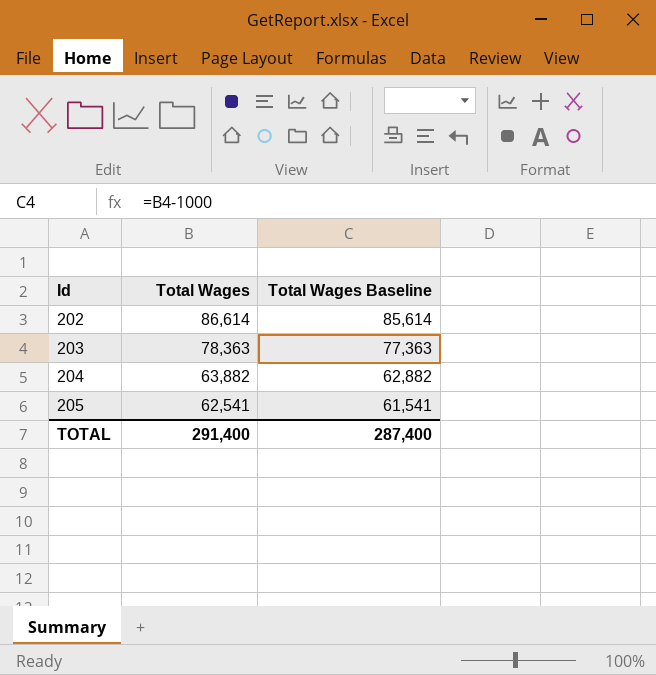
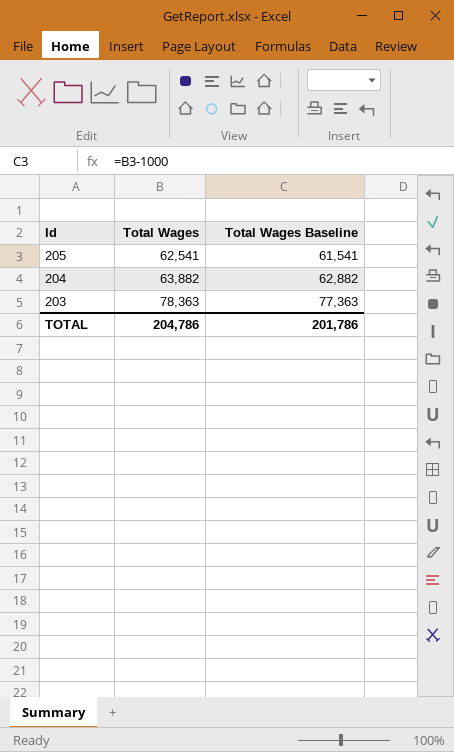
row order: Id ascending -> Id descending
row 202: 86,614 | 85,614 -> none
TOTAL | Total Wages: 291,400 -> 204,786
TOTAL | Total Wages Baseline: 287,400 -> 201,786

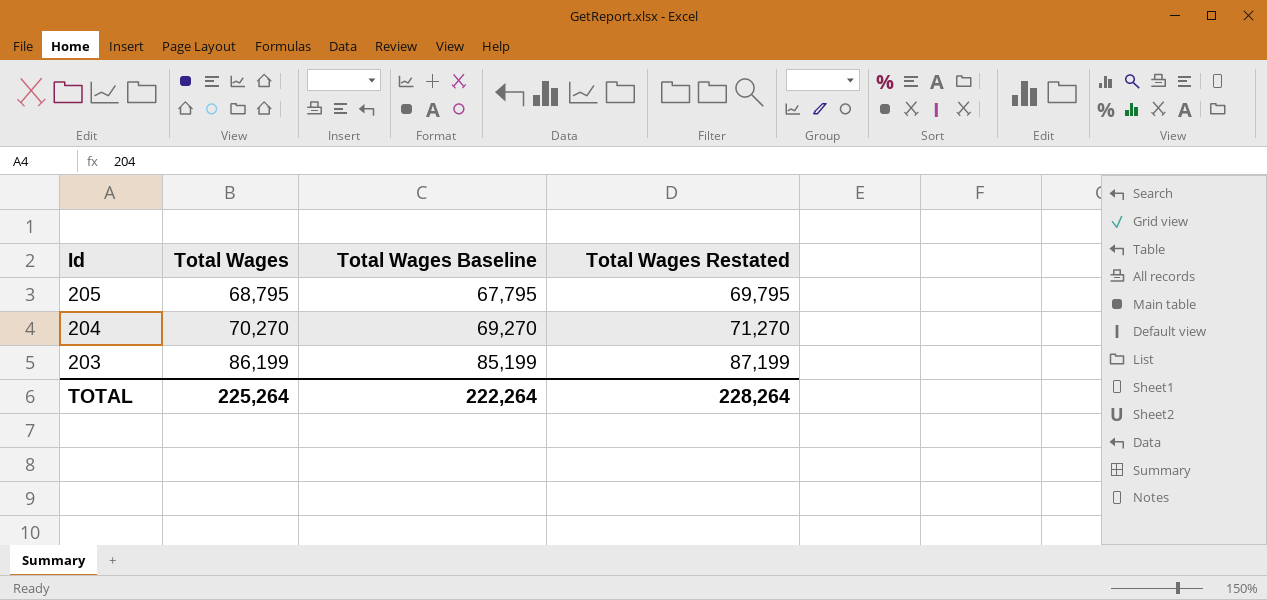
column Total Wages Restated | formula: none -> [Total Wages] + 1000
205 | Total Wages: 62,541 -> 68,795
205 | Total Wages Baseline: 61,541 -> 67,795
204 | Total Wages: 63,882 -> 70,270
204 | Total Wages Baseline: 62,882 -> 69,270
203 | Total Wages: 78,363 -> 86,199
203 | Total Wages Baseline: 77,363 -> 85,199
TOTAL | Total Wages: 204,786 -> 225,264
TOTAL | Total Wages Baseline: 201,786 -> 222,264

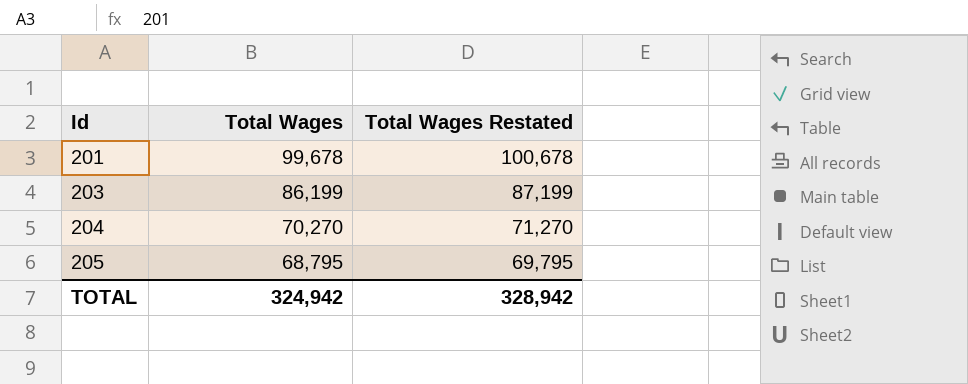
row order: Id descending -> Id ascending
column Total Wages Baseline | formula: [Total Wages] - 1000 -> none
row 201: none -> 99,678 | 100,678
TOTAL | Total Wages: 225,264 -> 324,942
TOTAL | Total Wages Restated: 228,264 -> 328,942

